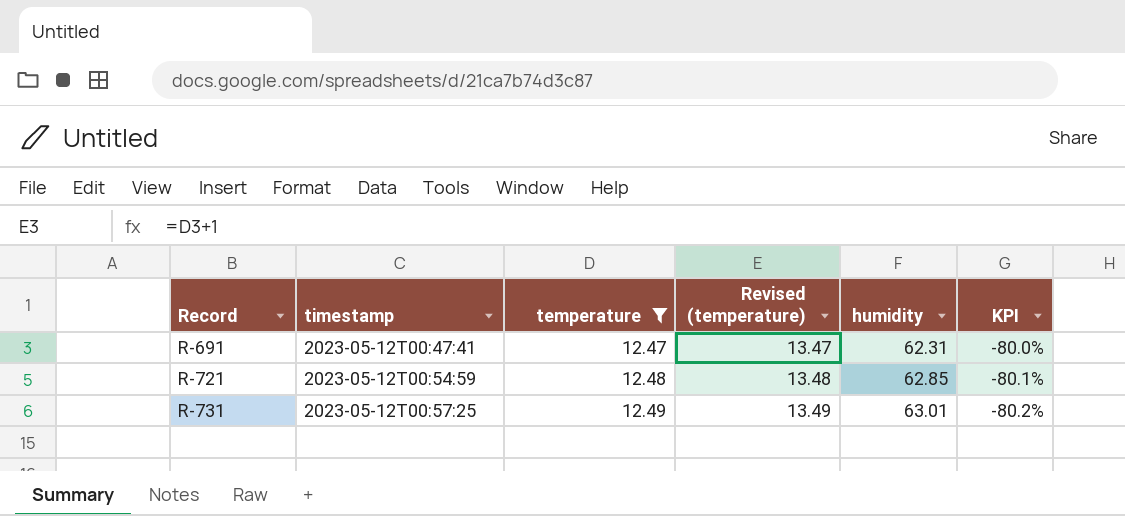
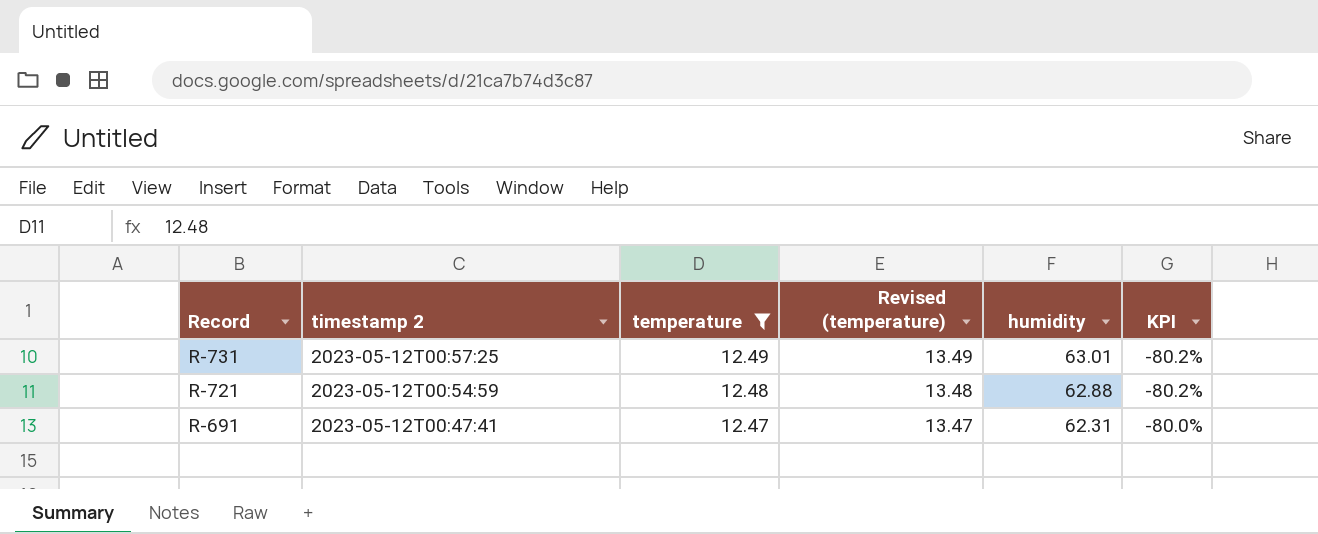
row order: Record ascending -> Record descending
column name: timestamp -> timestamp 2
R-721 | humidity: 62.85 -> 62.88
R-721 | KPI: -80.1% -> -80.2%

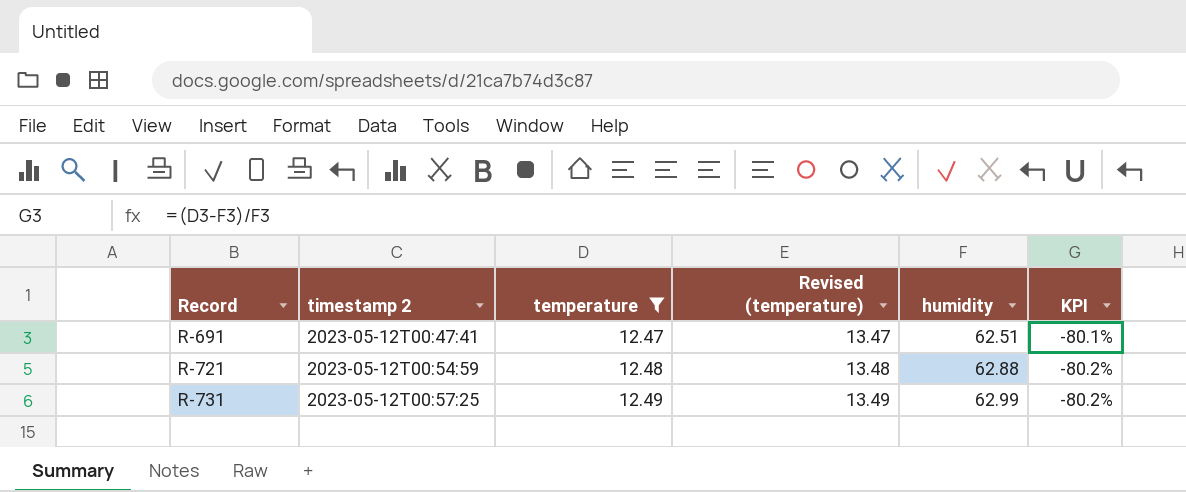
row order: Record descending -> Record ascending
R-691 | humidity: 62.31 -> 62.51
R-691 | KPI: -80.0% -> -80.1%
R-731 | humidity: 63.01 -> 62.99

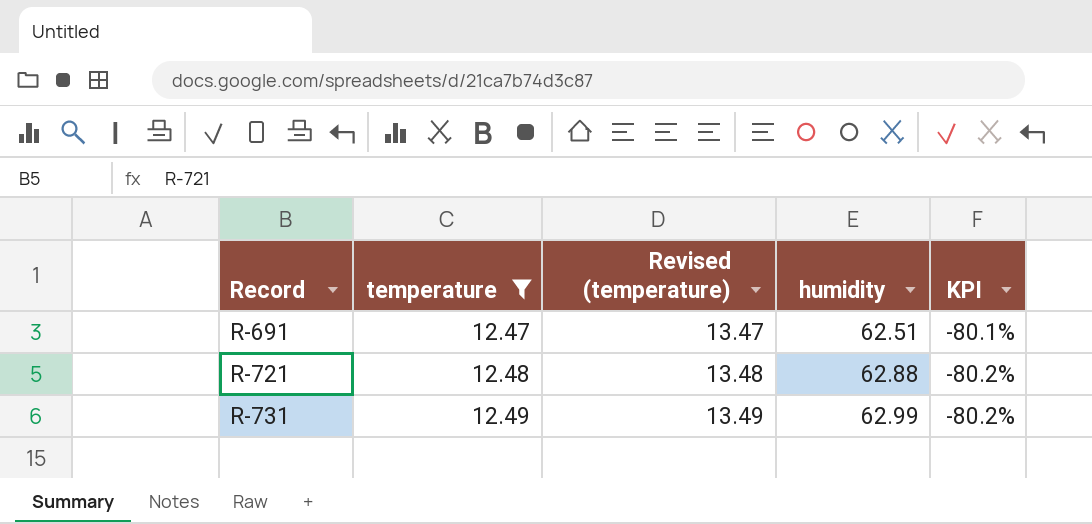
column timestamp 2 | position: 2 -> none

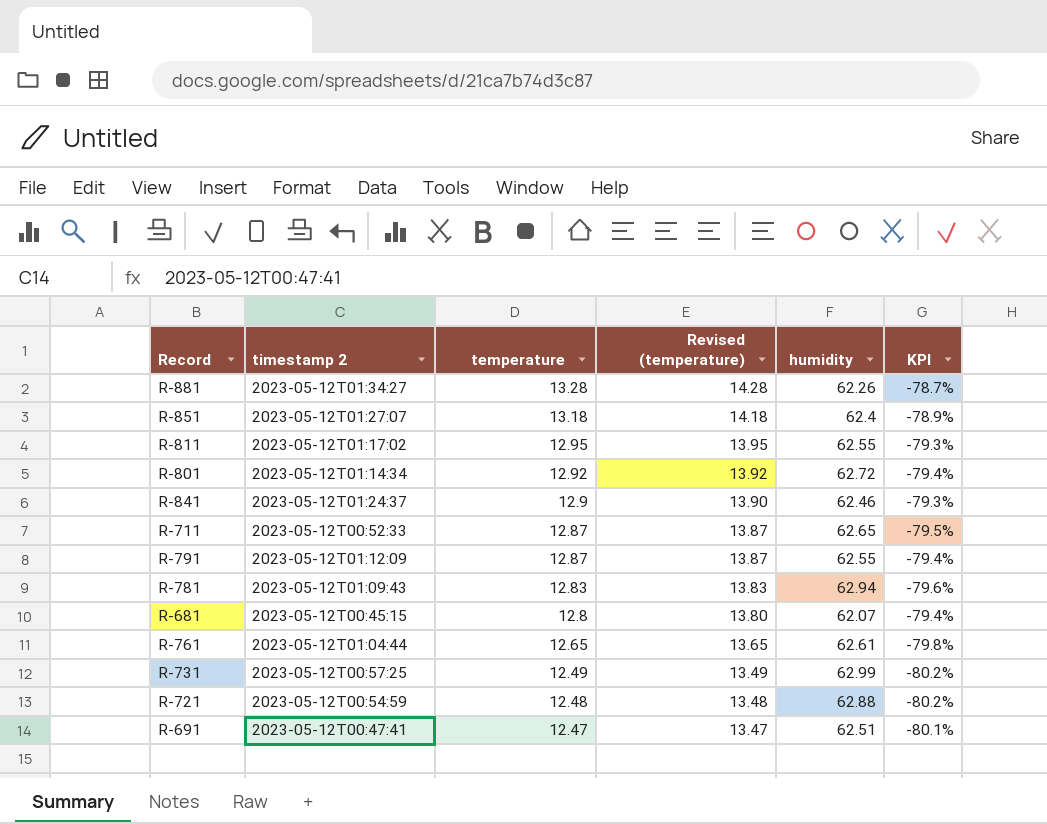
filter: temperature <= 12.49 -> none
row order: Record ascending -> temperature descending
column timestamp 2 | position: none -> 2

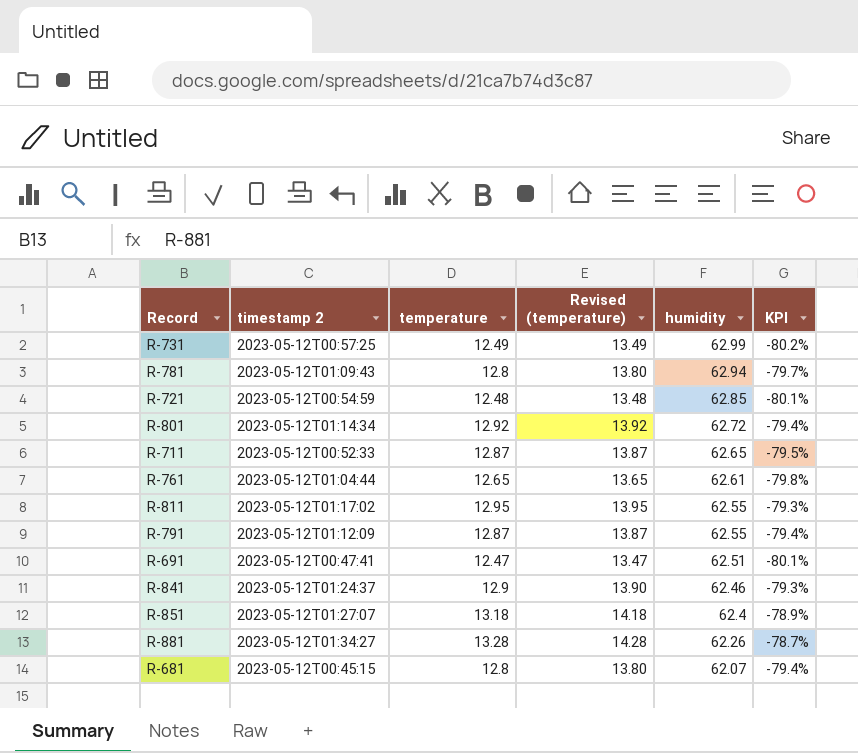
row order: temperature descending -> humidity descending
R-781 | temperature: 12.83 -> 12.8
R-781 | Revised (temperature): 13.83 -> 13.80
R-781 | KPI: -79.6% -> -79.7%
R-721 | humidity: 62.88 -> 62.85
R-721 | KPI: -80.2% -> -80.1%

